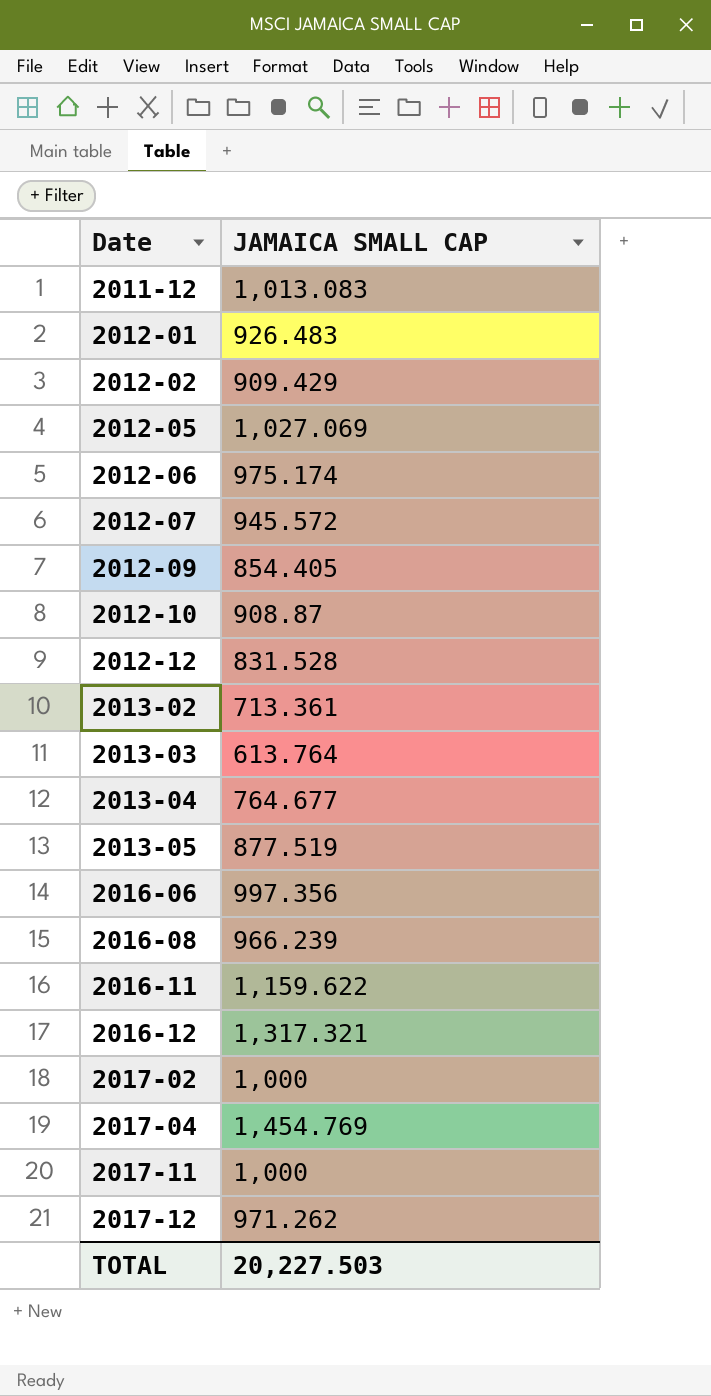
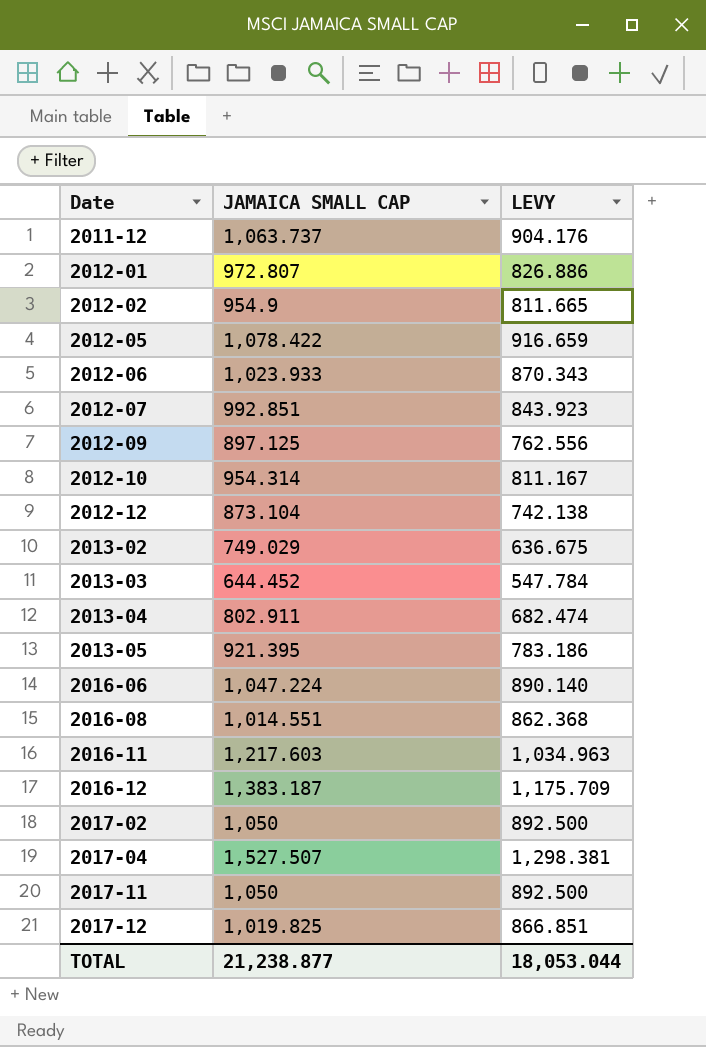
column LEVY | formula: none -> [JAMAICA SMALL CAP] * 0.85
2011-12 | JAMAICA SMALL CAP: 1,013.083 -> 1,063.737
2012-01 | JAMAICA SMALL CAP: 926.483 -> 972.807
2012-02 | JAMAICA SMALL CAP: 909.429 -> 954.9
2012-05 | JAMAICA SMALL CAP: 1,027.069 -> 1,078.422
2012-06 | JAMAICA SMALL CAP: 975.174 -> 1,023.933
2012-07 | JAMAICA SMALL CAP: 945.572 -> 992.851
2012-09 | JAMAICA SMALL CAP: 854.405 -> 897.125
2012-10 | JAMAICA SMALL CAP: 908.87 -> 954.314
2012-12 | JAMAICA SMALL CAP: 831.528 -> 873.104
2013-02 | JAMAICA SMALL CAP: 713.361 -> 749.029
2013-03 | JAMAICA SMALL CAP: 613.764 -> 644.452
2013-04 | JAMAICA SMALL CAP: 764.677 -> 802.911
2013-05 | JAMAICA SMALL CAP: 877.519 -> 921.395
2016-06 | JAMAICA SMALL CAP: 997.356 -> 1,047.224
2016-08 | JAMAICA SMALL CAP: 966.239 -> 1,014.551
2016-11 | JAMAICA SMALL CAP: 1,159.622 -> 1,217.603
2016-12 | JAMAICA SMALL CAP: 1,317.321 -> 1,383.187
2017-02 | JAMAICA SMALL CAP: 1,000 -> 1,050
2017-04 | JAMAICA SMALL CAP: 1,454.769 -> 1,527.507
2017-11 | JAMAICA SMALL CAP: 1,000 -> 1,050
2017-12 | JAMAICA SMALL CAP: 971.262 -> 1,019.825
TOTAL | JAMAICA SMALL CAP: 20,227.503 -> 21,238.877

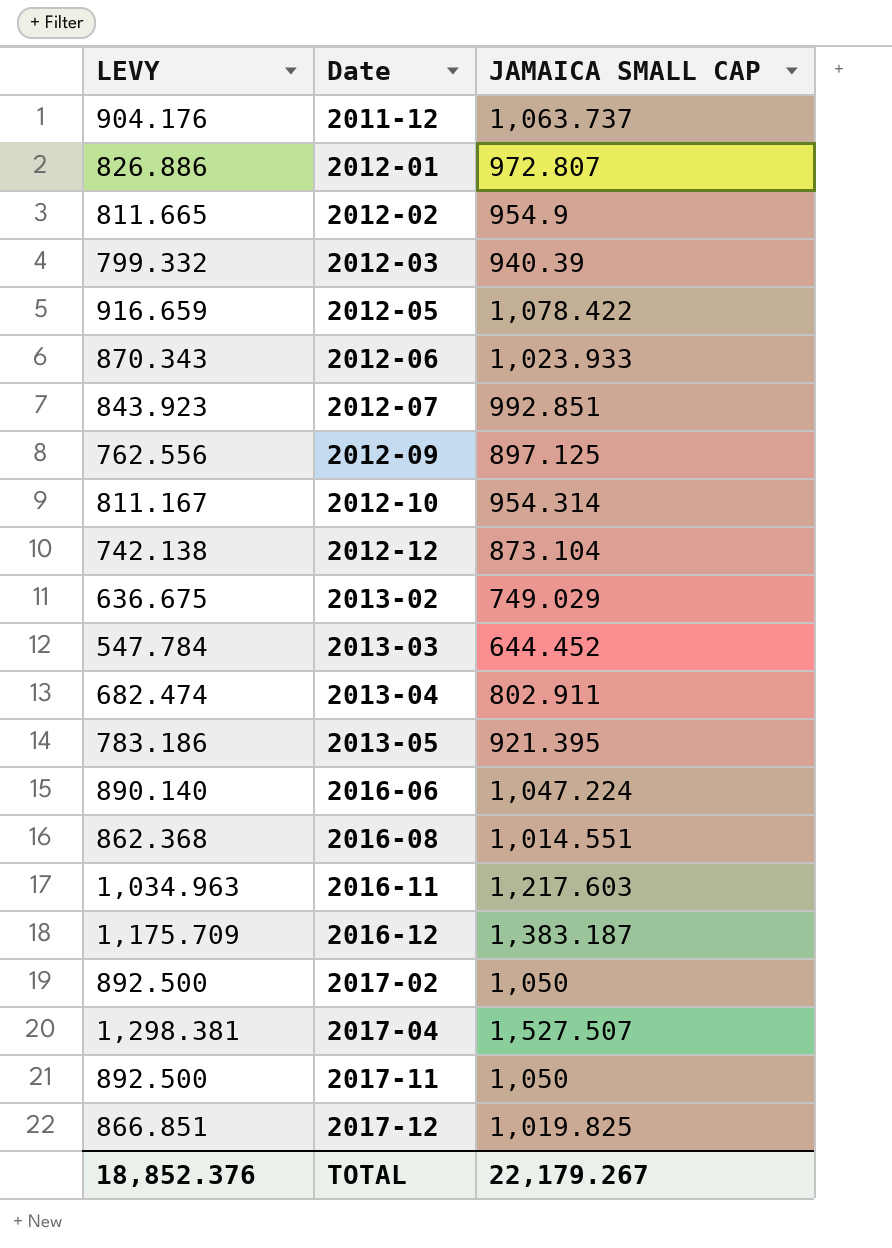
column LEVY | position: 3 -> 1
row 2012-03: none -> 799.332 | 940.39
TOTAL | LEVY: 18,053.044 -> 18,852.376
TOTAL | JAMAICA SMALL CAP: 21,238.877 -> 22,179.267

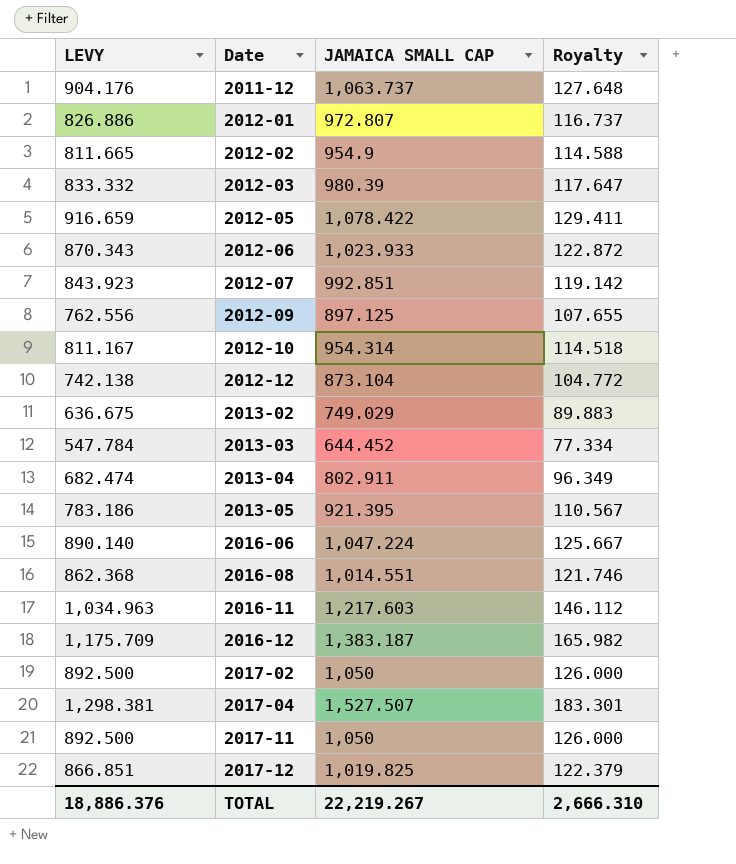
column Royalty | formula: none -> [JAMAICA SMALL CAP] * 0.12
2012-03 | LEVY: 799.332 -> 833.332
2012-03 | JAMAICA SMALL CAP: 940.39 -> 980.39
TOTAL | LEVY: 18,852.376 -> 18,886.376
TOTAL | JAMAICA SMALL CAP: 22,179.267 -> 22,219.267

